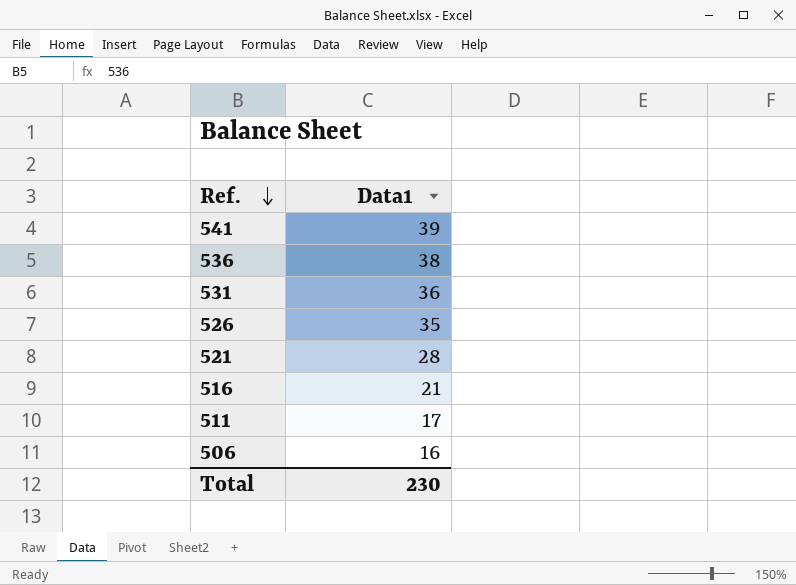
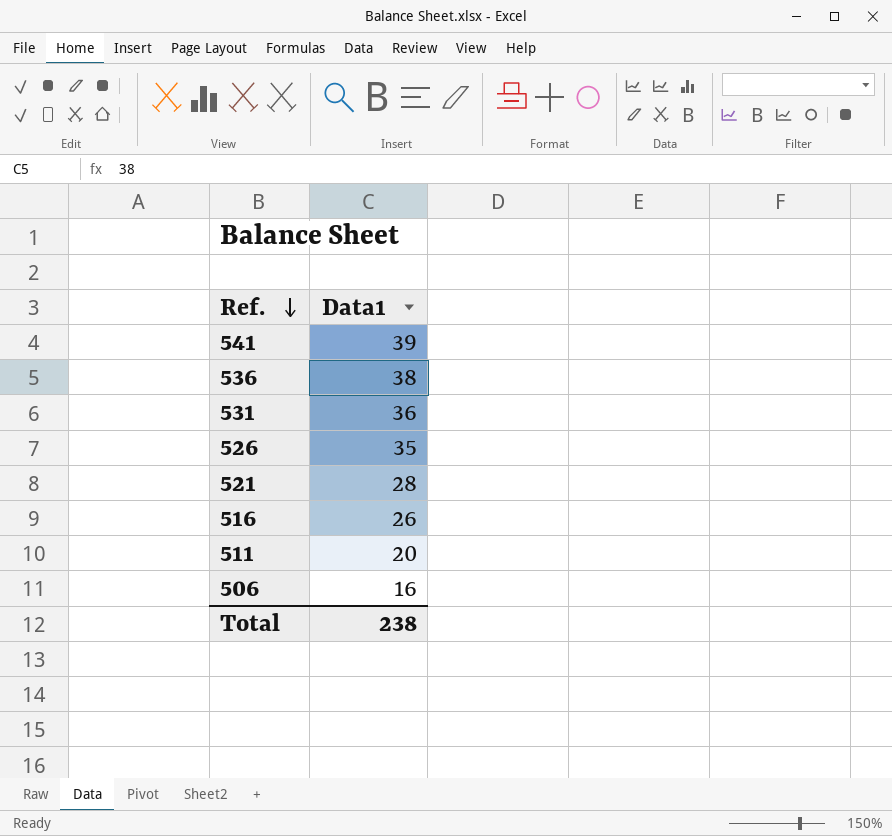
516 | Data1: 21 -> 26
511 | Data1: 17 -> 20
Total | Data1: 230 -> 238

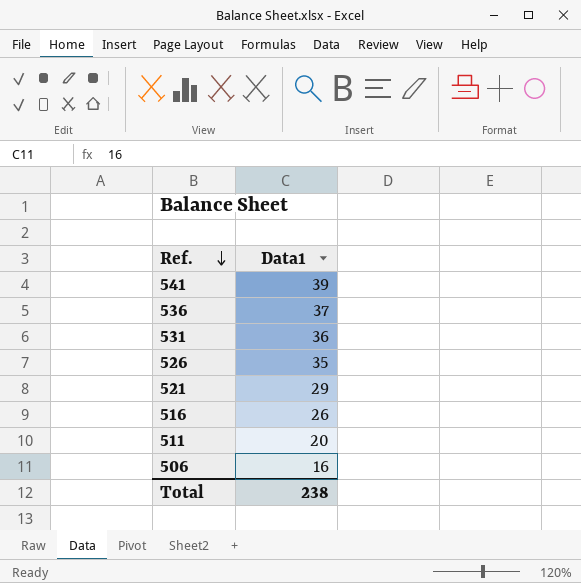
536 | Data1: 38 -> 37
521 | Data1: 28 -> 29

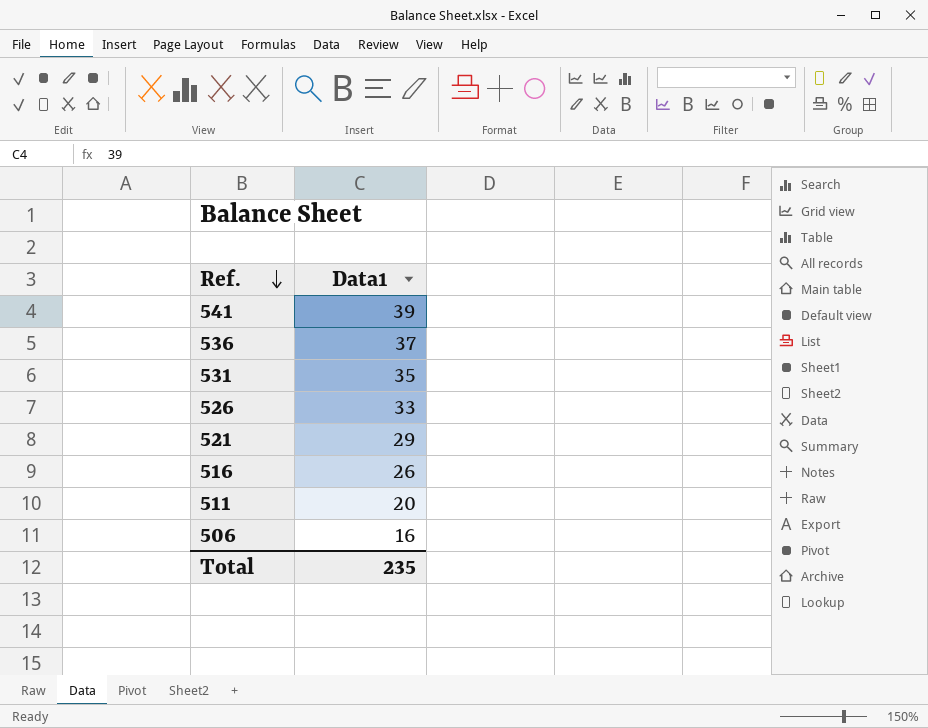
531 | Data1: 36 -> 35
526 | Data1: 35 -> 33
Total | Data1: 238 -> 235

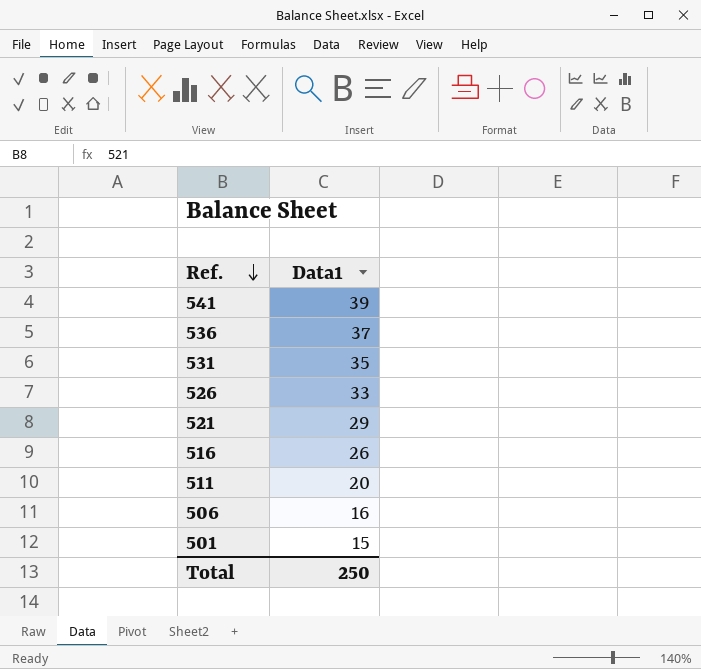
row 501: none -> 15
Total | Data1: 235 -> 250

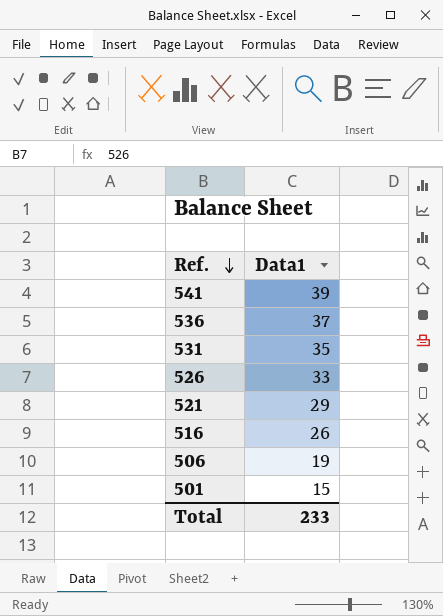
row 511: 20 -> none
506 | Data1: 16 -> 19
Total | Data1: 250 -> 233

